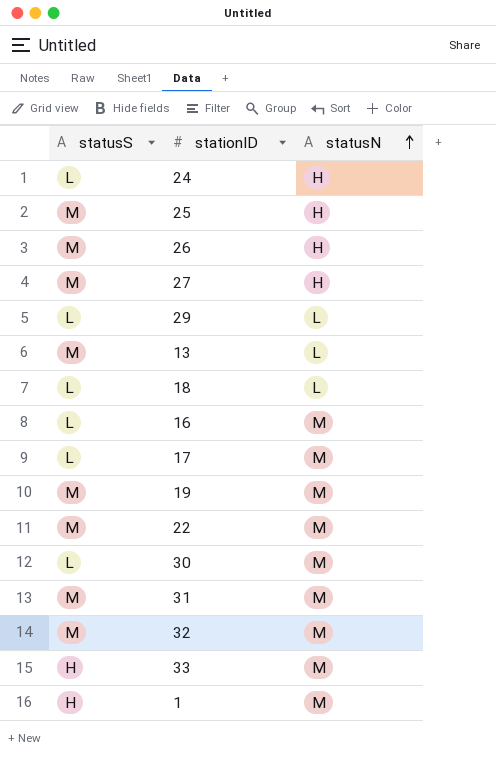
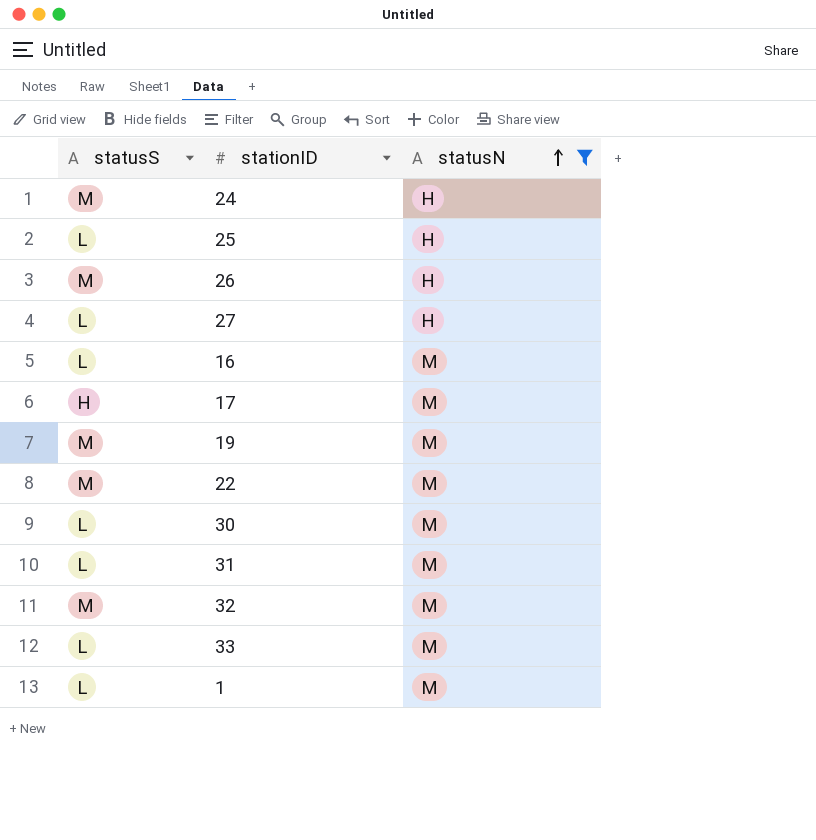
filter: none -> statusN != L
24 | statusS: L -> M
25 | statusS: M -> L
27 | statusS: M -> L
17 | statusS: L -> H
31 | statusS: M -> L
33 | statusS: H -> L
1 | statusS: H -> L

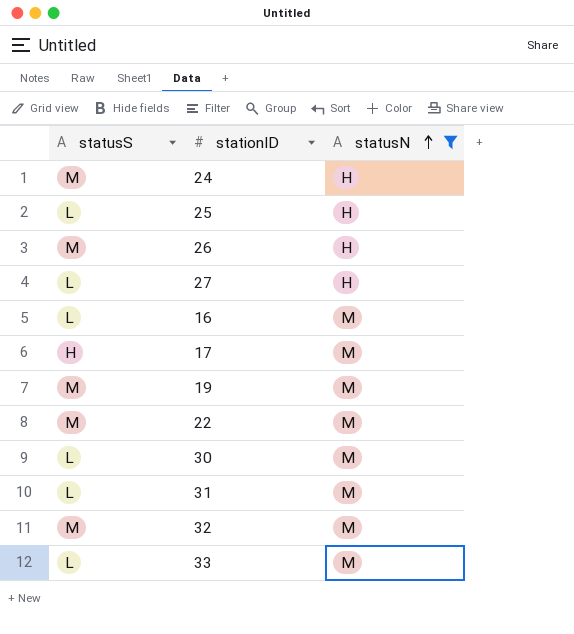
row 1: L | M -> none

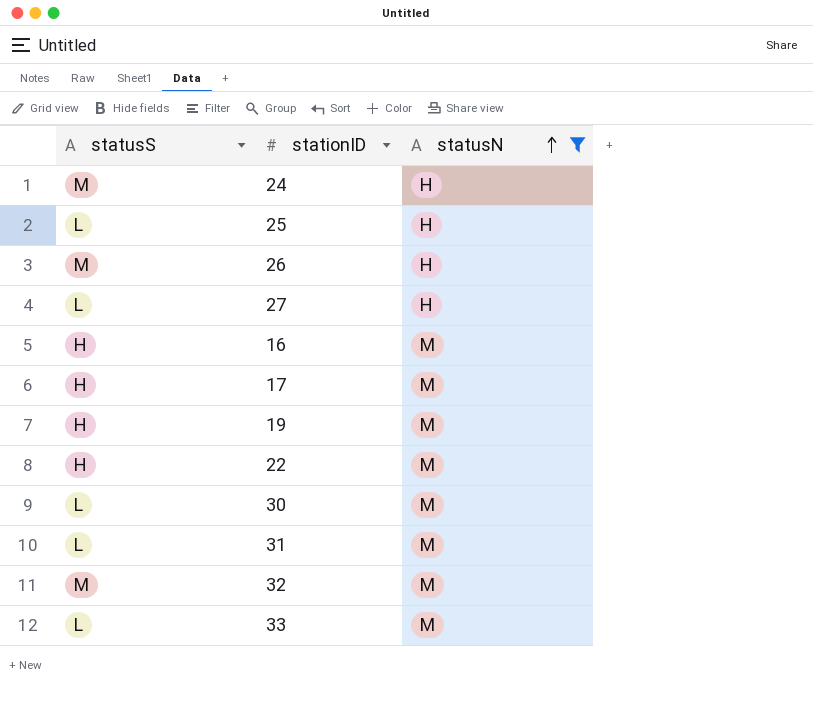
16 | statusS: L -> H
19 | statusS: M -> H
22 | statusS: M -> H

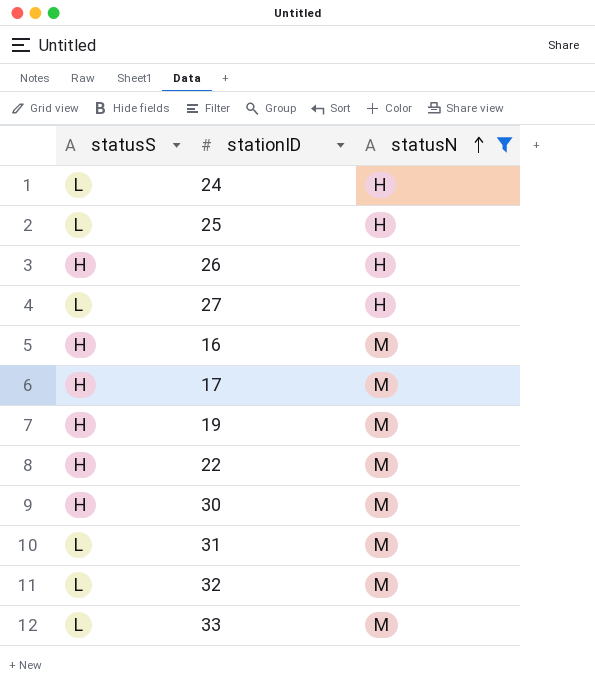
24 | statusS: M -> L
26 | statusS: M -> H
30 | statusS: L -> H
32 | statusS: M -> L

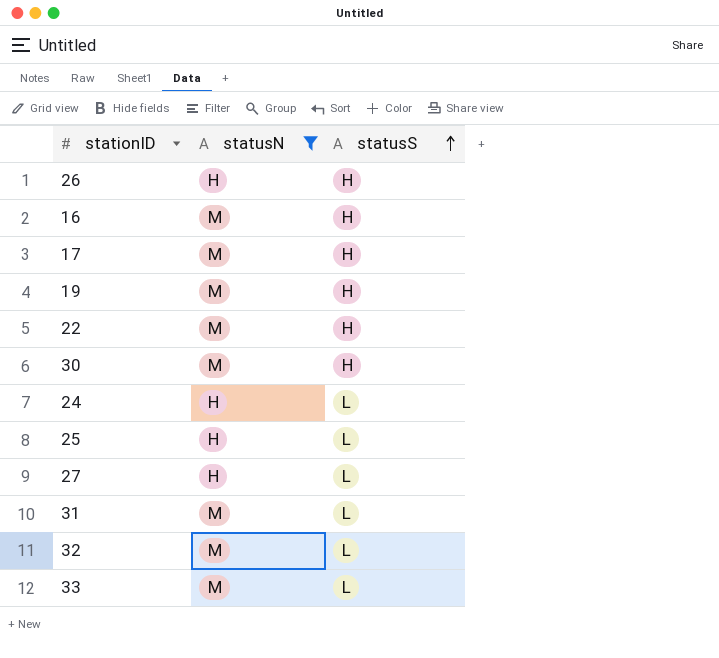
row order: statusN ascending -> statusS ascending
column statusS | position: 1 -> 3

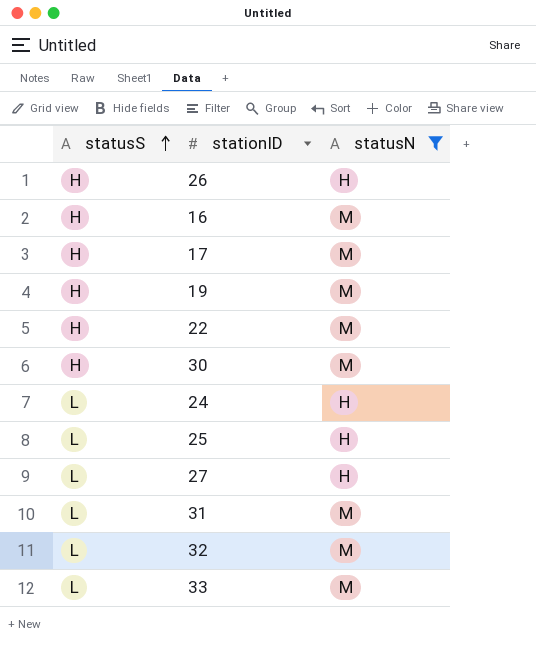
column statusS | position: 3 -> 1

